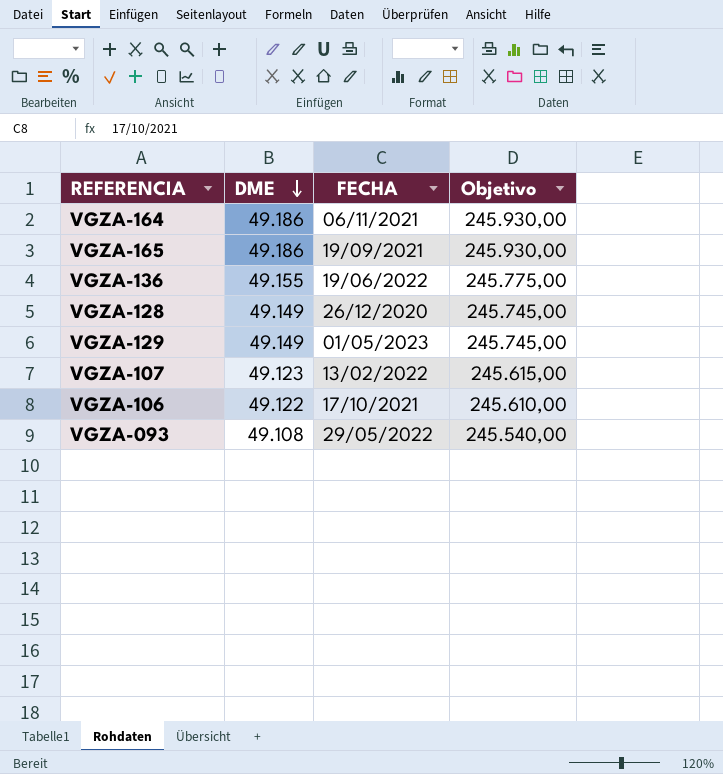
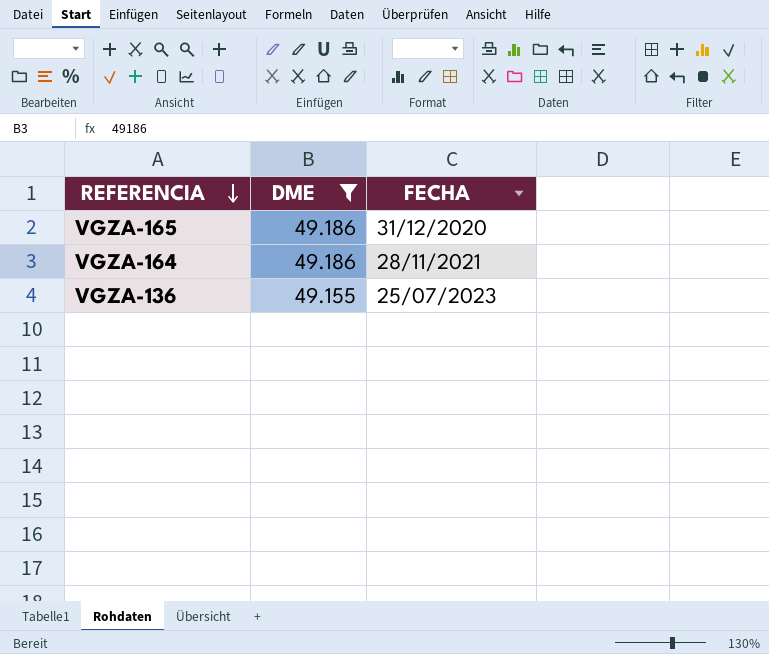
filter: none -> DME >= 49.155
row order: DME descending -> REFERENCIA descending
column Objetivo | formula: [DME] * 5 -> none
VGZA-165 | FECHA: 19/09/2021 -> 31/12/2020
VGZA-164 | FECHA: 06/11/2021 -> 28/11/2021
VGZA-136 | FECHA: 19/06/2022 -> 25/07/2023

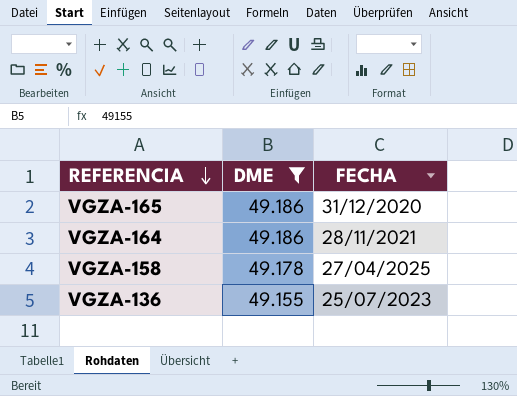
row VGZA-158: none -> 49.178 | 27/04/2025

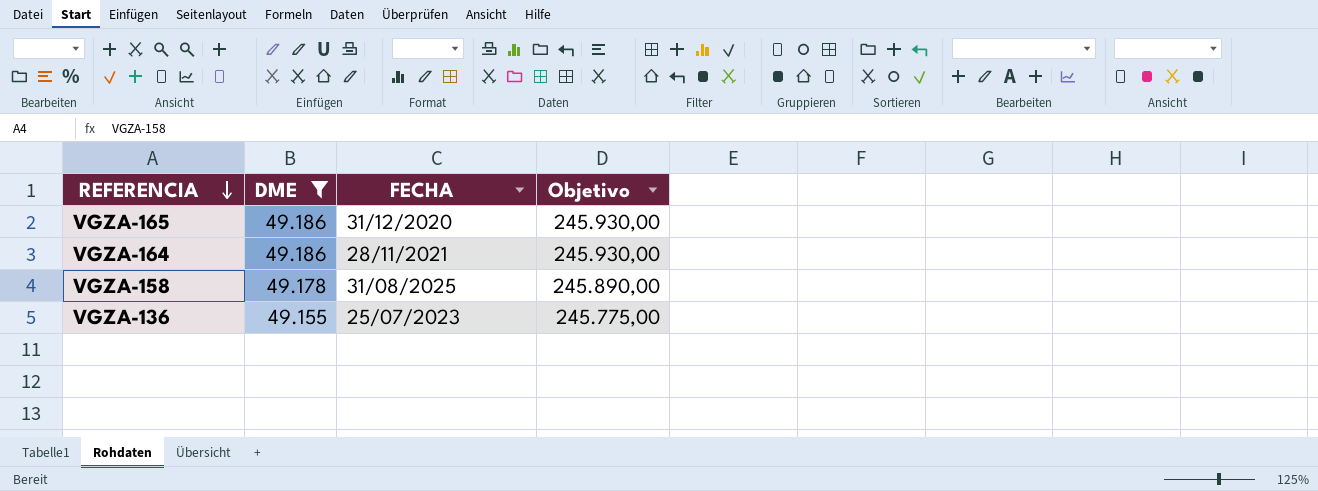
column Objetivo | formula: none -> [DME] * 5
VGZA-158 | FECHA: 27/04/2025 -> 31/08/2025

